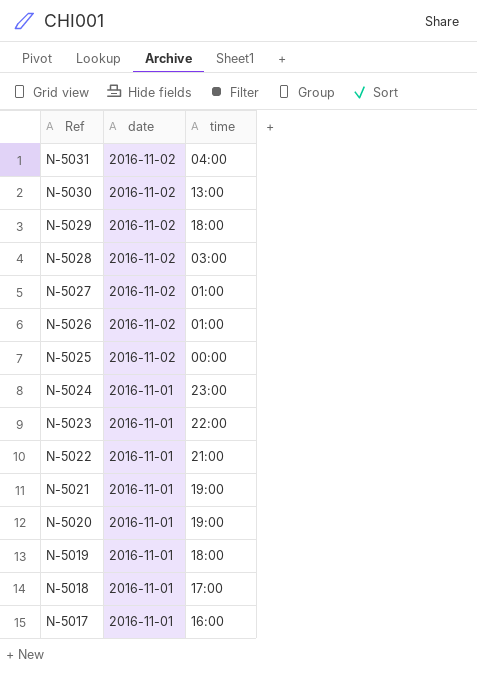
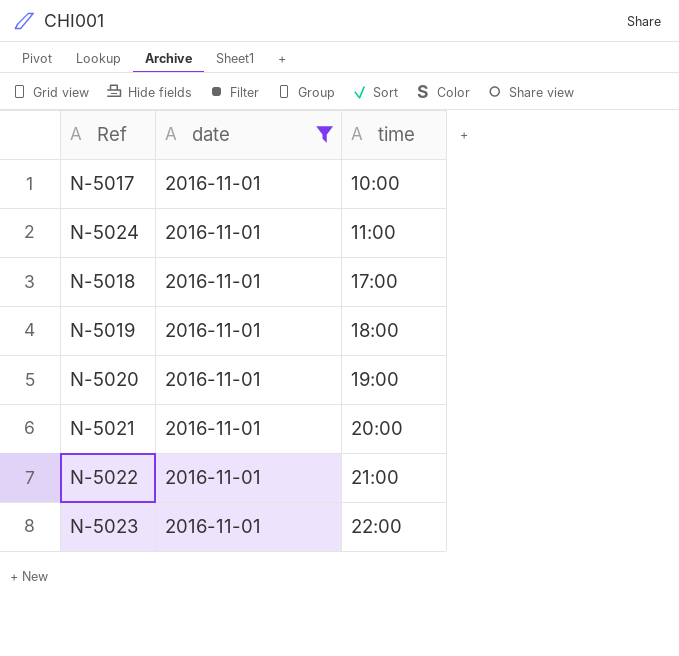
filter: none -> date = 2016-11-01
row order: Ref descending -> time ascending
N-5017 | time: 16:00 -> 10:00
N-5024 | time: 23:00 -> 11:00
N-5021 | time: 19:00 -> 20:00

